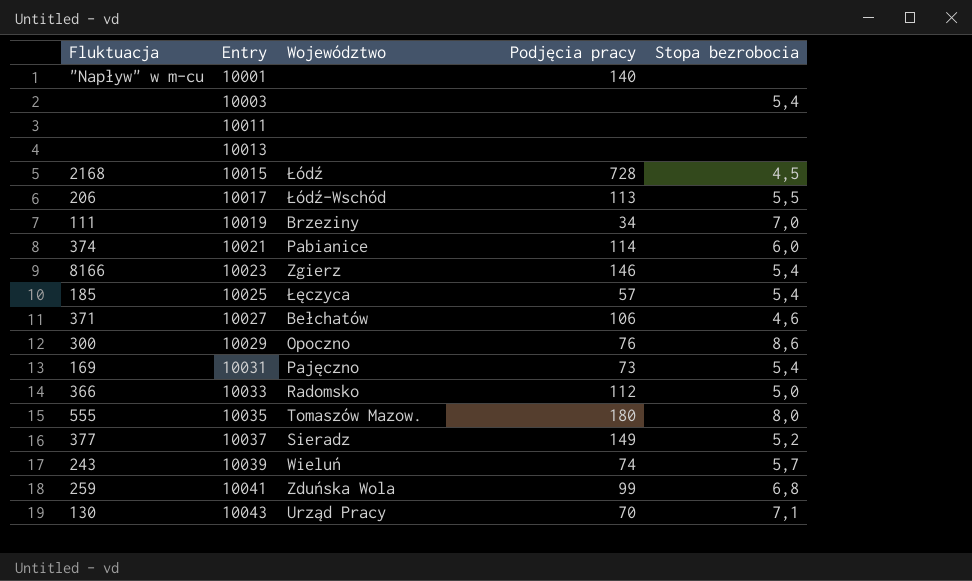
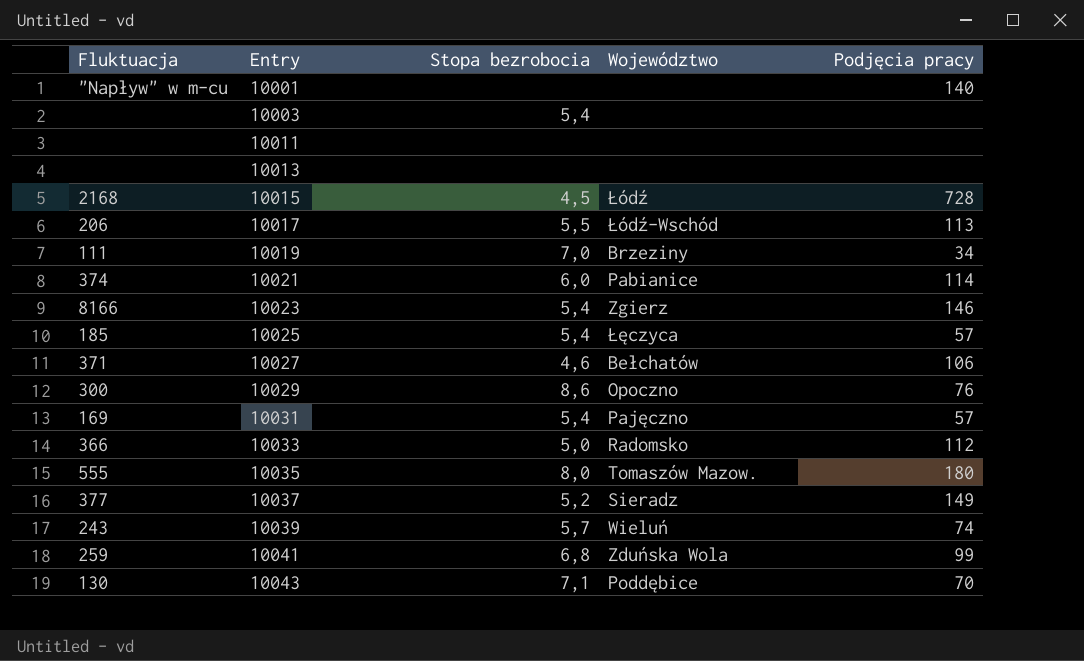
column Stopa bezrobocia | position: 5 -> 3
10031 | Podjęcia pracy: 73 -> 57
10043 | Województwo: Urząd Pracy -> Poddębice

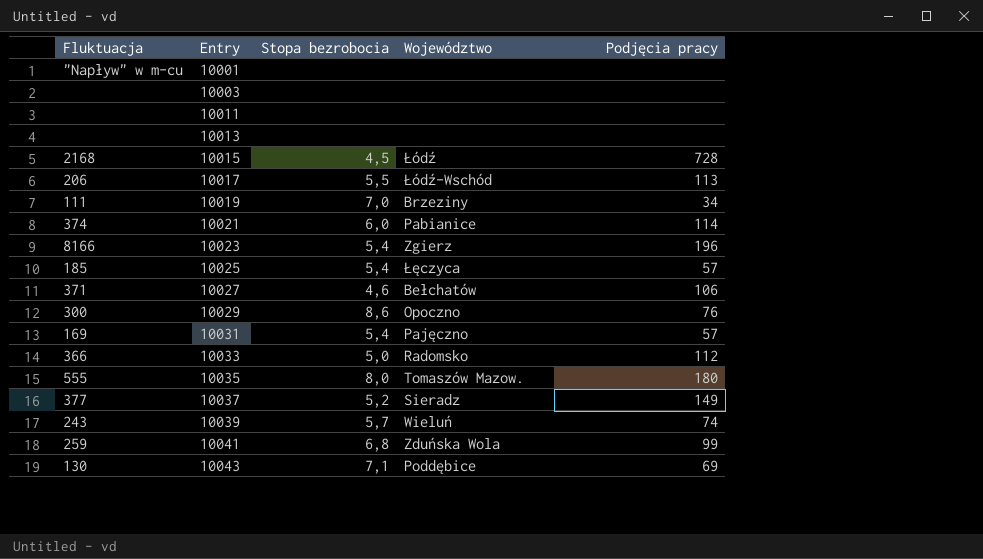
10001 | Podjęcia pracy: 140 -> none
10003 | Stopa bezrobocia: 5,4 -> none
10023 | Podjęcia pracy: 146 -> 196
10043 | Podjęcia pracy: 70 -> 69

